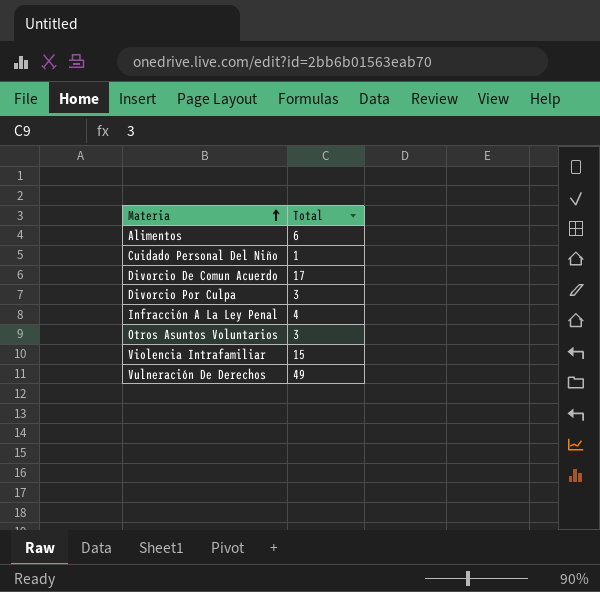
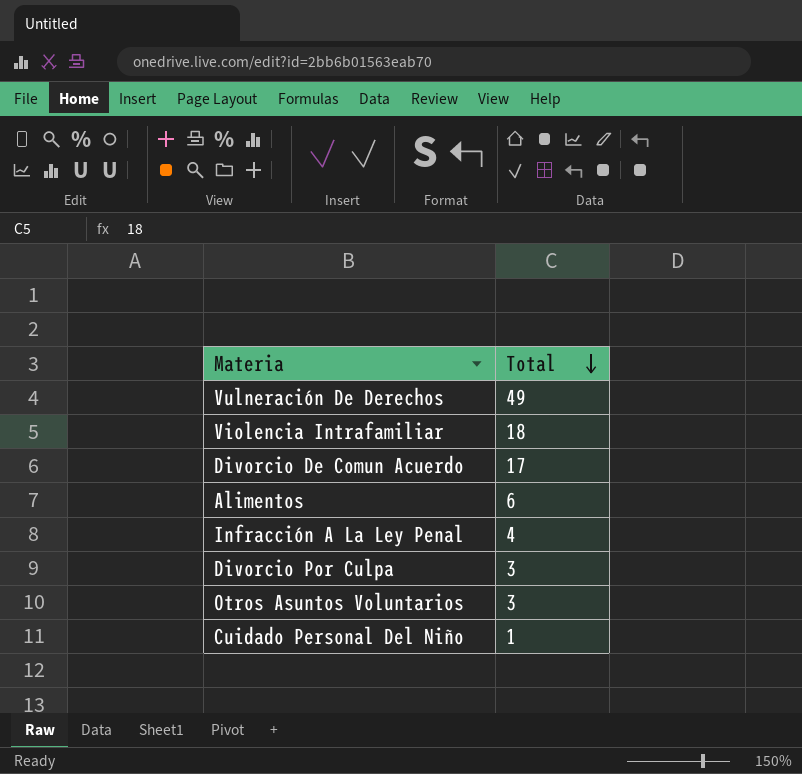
row order: Materia ascending -> Total descending
Violencia Intrafamiliar | Total: 15 -> 18

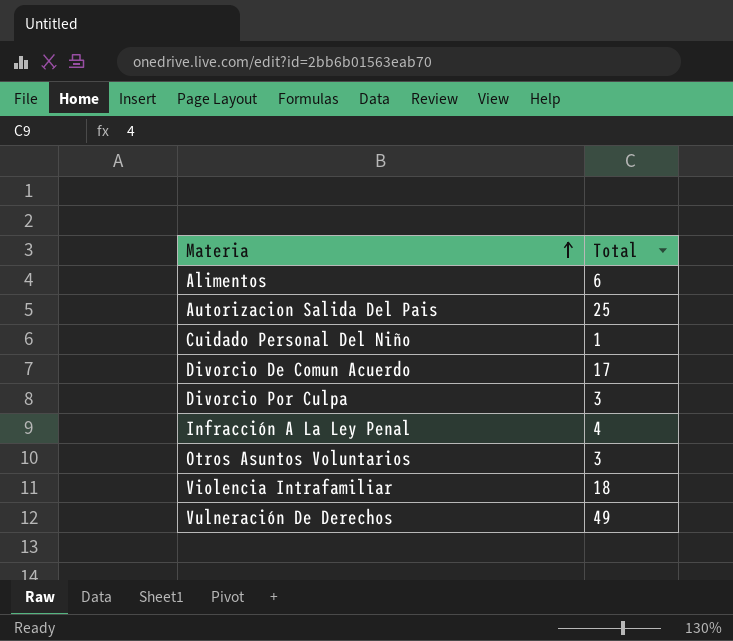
row order: Total descending -> Materia ascending
row Autorizacion Salida Del Pais: none -> 25

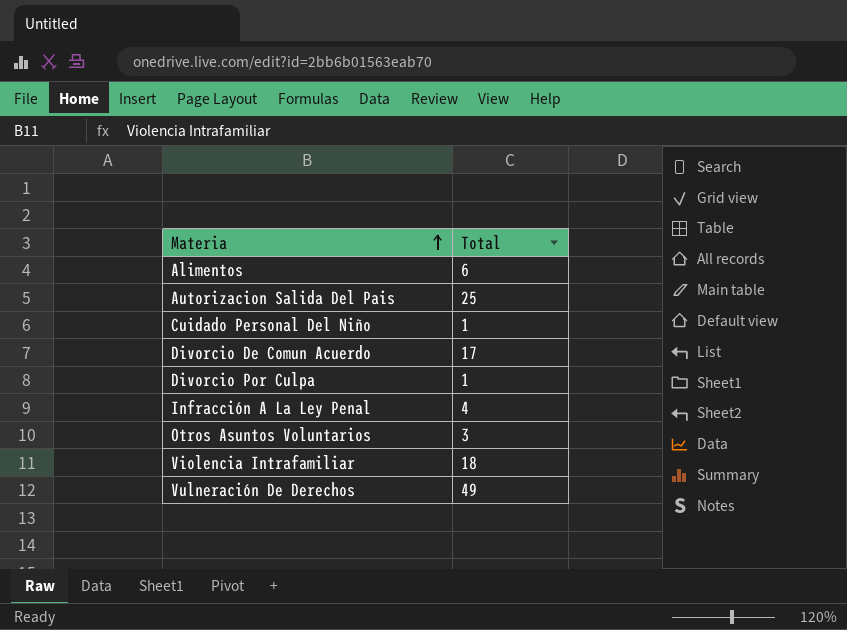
Divorcio Por Culpa | Total: 3 -> 1

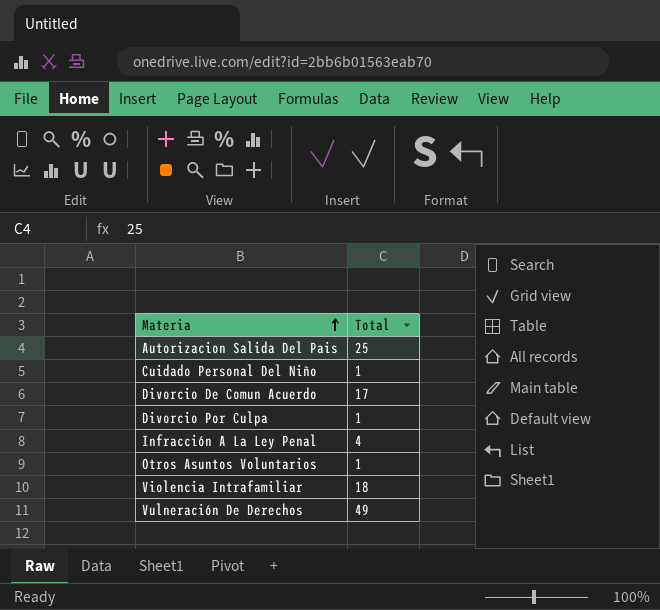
row Alimentos: 6 -> none
Otros Asuntos Voluntarios | Total: 3 -> 1

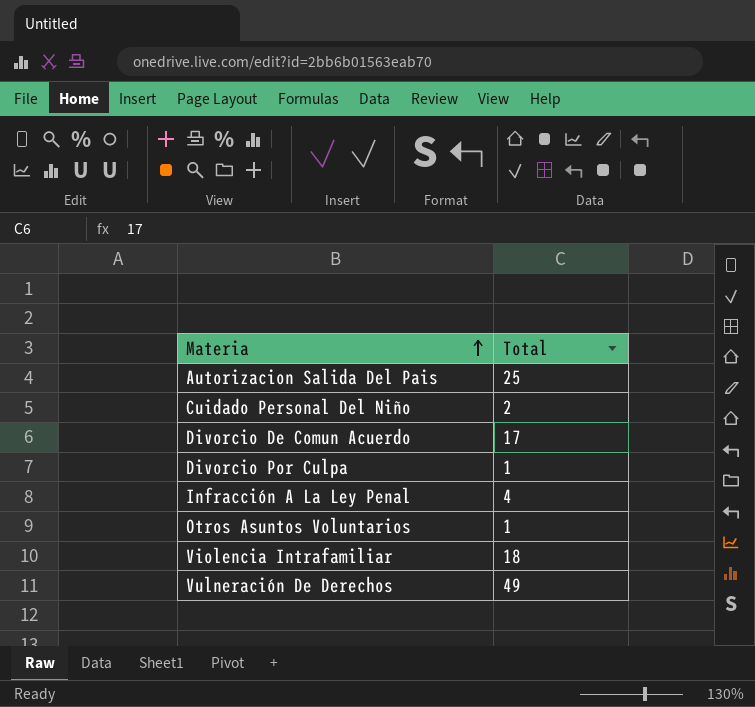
Cuidado Personal Del Niño | Total: 1 -> 2

